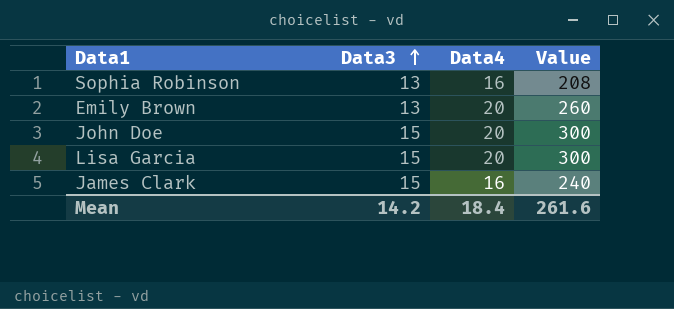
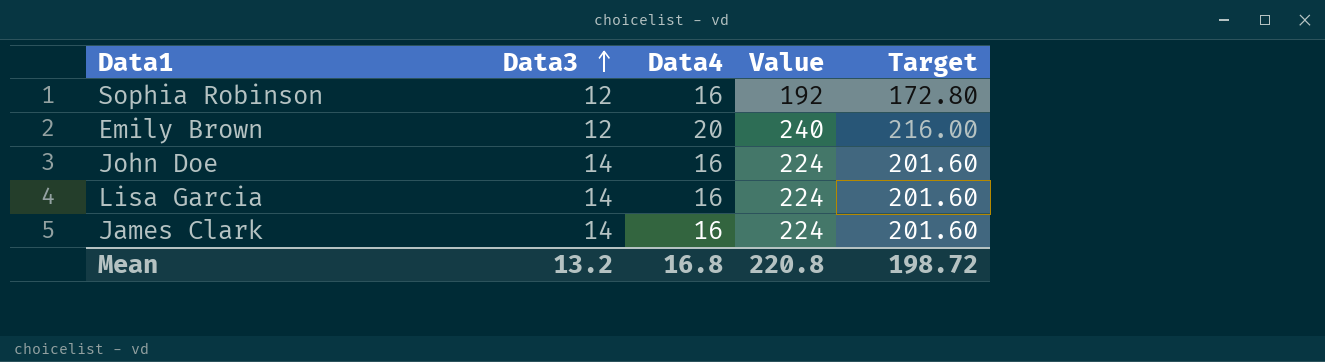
column Target | formula: none -> [Value] * 0.9
Sophia Robinson | Data3: 13 -> 12
Sophia Robinson | Value: 208 -> 192
Emily Brown | Data3: 13 -> 12
Emily Brown | Value: 260 -> 240
John Doe | Data3: 15 -> 14
John Doe | Data4: 20 -> 16
John Doe | Value: 300 -> 224
Lisa Garcia | Data3: 15 -> 14
Lisa Garcia | Data4: 20 -> 16
Lisa Garcia | Value: 300 -> 224
James Clark | Data3: 15 -> 14
James Clark | Value: 240 -> 224
Mean | Data3: 14.2 -> 13.2
Mean | Data4: 18.4 -> 16.8
Mean | Value: 261.6 -> 220.8

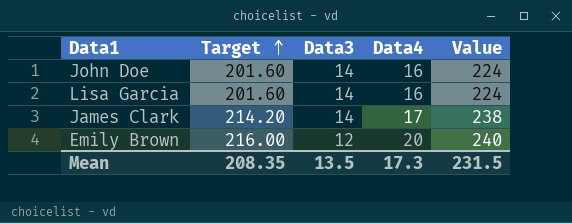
row order: Data3 ascending -> Target ascending
column Target | position: 5 -> 2
row Sophia Robinson: 12 | 16 | 192 | 172.80 -> none
James Clark | Target: 201.60 -> 214.20
James Clark | Data4: 16 -> 17
James Clark | Value: 224 -> 238
Mean | Target: 198.72 -> 208.35
Mean | Data3: 13.2 -> 13.5
Mean | Data4: 16.8 -> 17.3
Mean | Value: 220.8 -> 231.5

